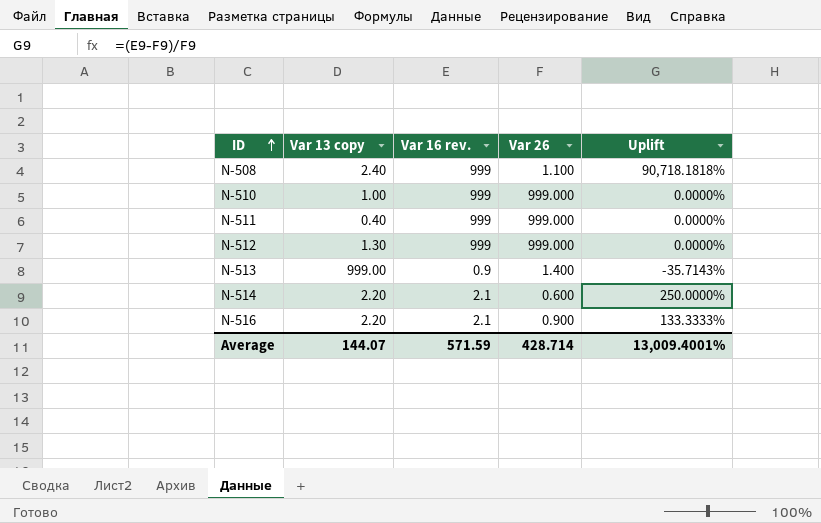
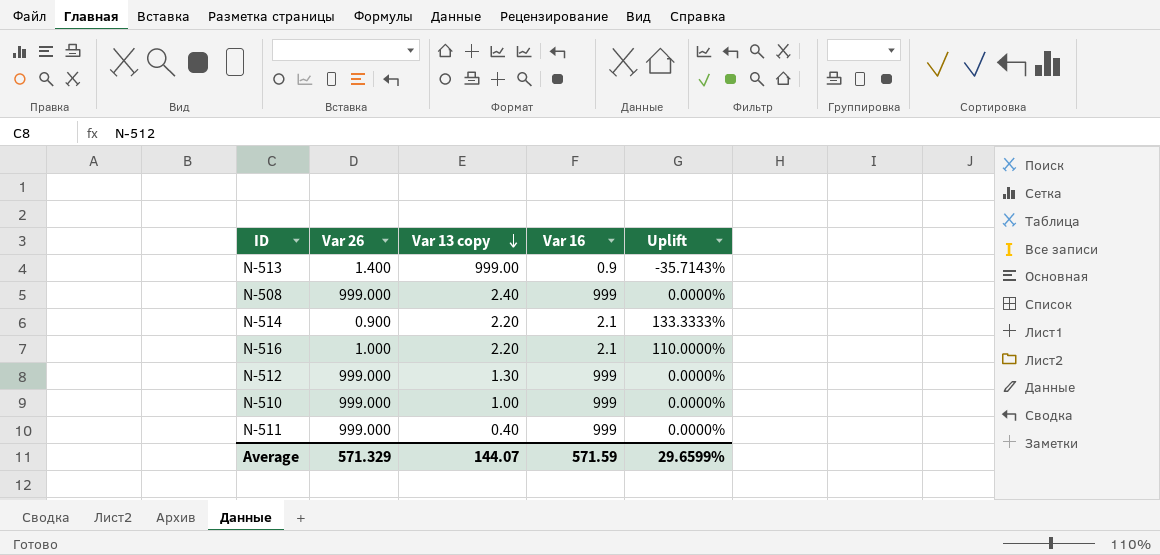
row order: ID ascending -> Var 13 copy descending
column Var 26 | position: 4 -> 2
column name: Var 16 rev. -> Var 16
N-508 | Var 26: 1.100 -> 999.000
N-508 | Uplift: 90,718.1818% -> 0.0000%
N-514 | Var 26: 0.600 -> 0.900
N-514 | Uplift: 250.0000% -> 133.3333%
N-516 | Var 26: 0.900 -> 1.000
N-516 | Uplift: 133.3333% -> 110.0000%
Average | Var 26: 428.714 -> 571.329
Average | Uplift: 13,009.4001% -> 29.6599%

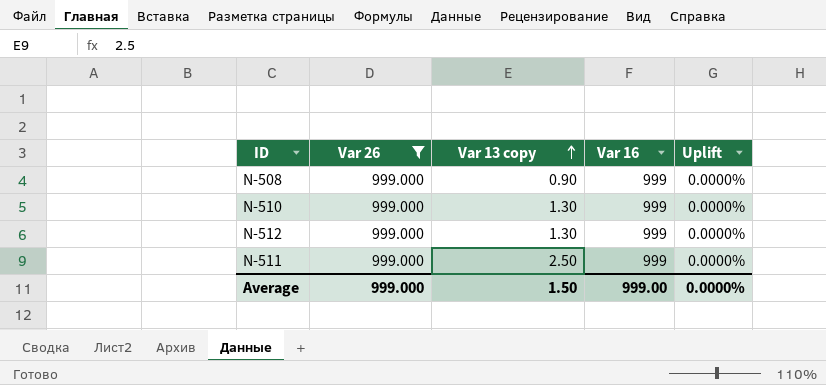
filter: none -> Var 26 = 999.000
row order: Var 13 copy descending -> Var 13 copy ascending
N-508 | Var 13 copy: 2.40 -> 0.90
N-510 | Var 13 copy: 1.00 -> 1.30
N-511 | Var 13 copy: 0.40 -> 2.50
Average | Var 26: 571.329 -> 999.000
Average | Var 13 copy: 144.07 -> 1.50
Average | Var 16: 571.59 -> 999.00
Average | Uplift: 29.6599% -> 0.0000%

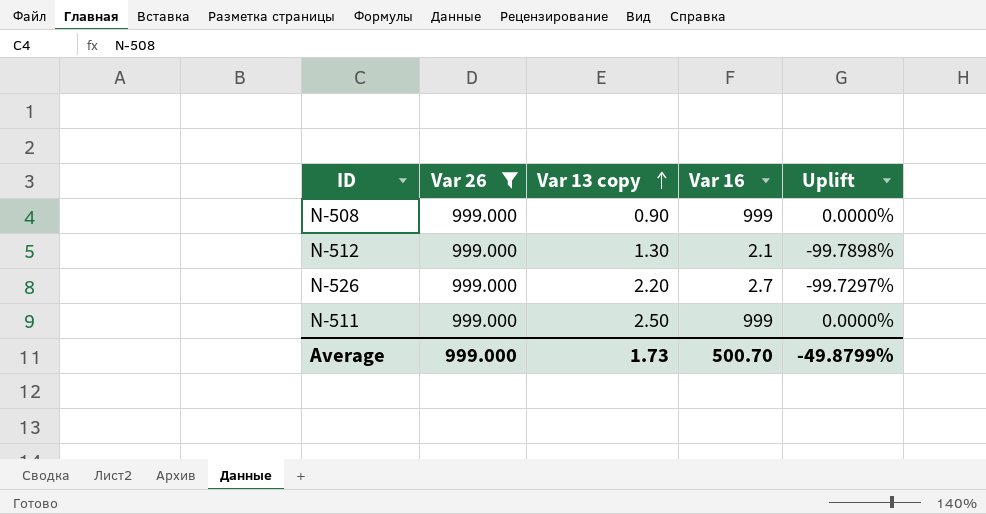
row N-510: 999.000 | 1.30 | 999 | 0.0000% -> none
N-512 | Var 16: 999 -> 2.1
N-512 | Uplift: 0.0000% -> -99.7898%
row N-526: none -> 999.000 | 2.20 | 2.7 | -99.7297%
Average | Var 13 copy: 1.50 -> 1.73
Average | Var 16: 999.00 -> 500.70
Average | Uplift: 0.0000% -> -49.8799%

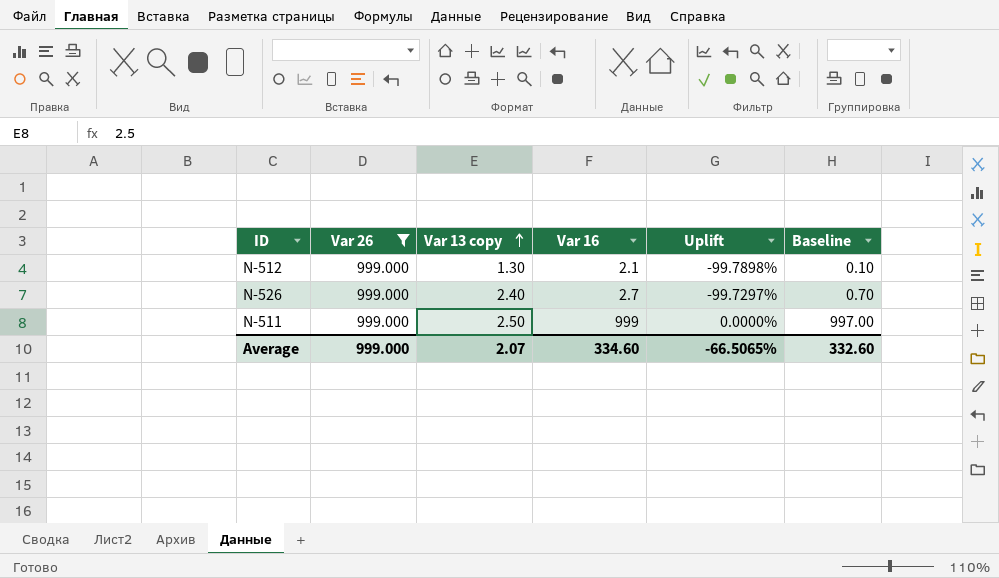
column Baseline | formula: none -> [Var 16] - 2
row N-508: 999.000 | 0.90 | 999 | 0.0000% -> none
N-526 | Var 13 copy: 2.20 -> 2.40
Average | Var 13 copy: 1.73 -> 2.07
Average | Var 16: 500.70 -> 334.60
Average | Uplift: -49.8799% -> -66.5065%

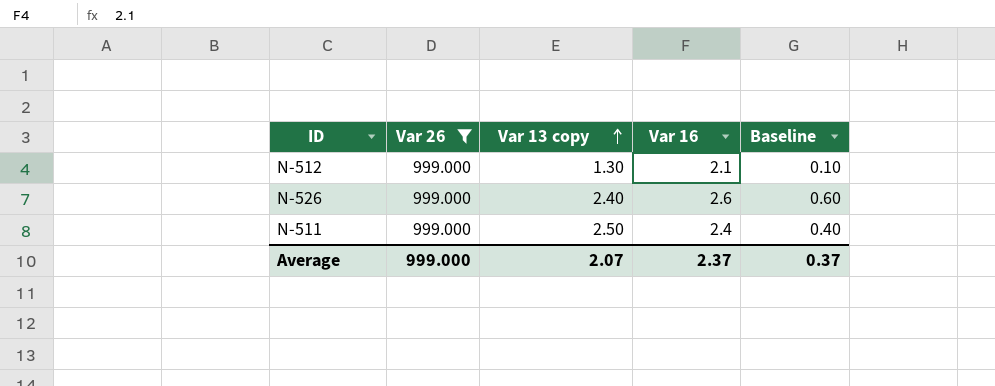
column Uplift | formula: ([Var 16] - [Var 26]) / [Var 26] -> none
N-526 | Var 16: 2.7 -> 2.6
N-526 | Baseline: 0.70 -> 0.60
N-511 | Var 16: 999 -> 2.4
N-511 | Baseline: 997.00 -> 0.40
Average | Var 16: 334.60 -> 2.37
Average | Baseline: 332.60 -> 0.37

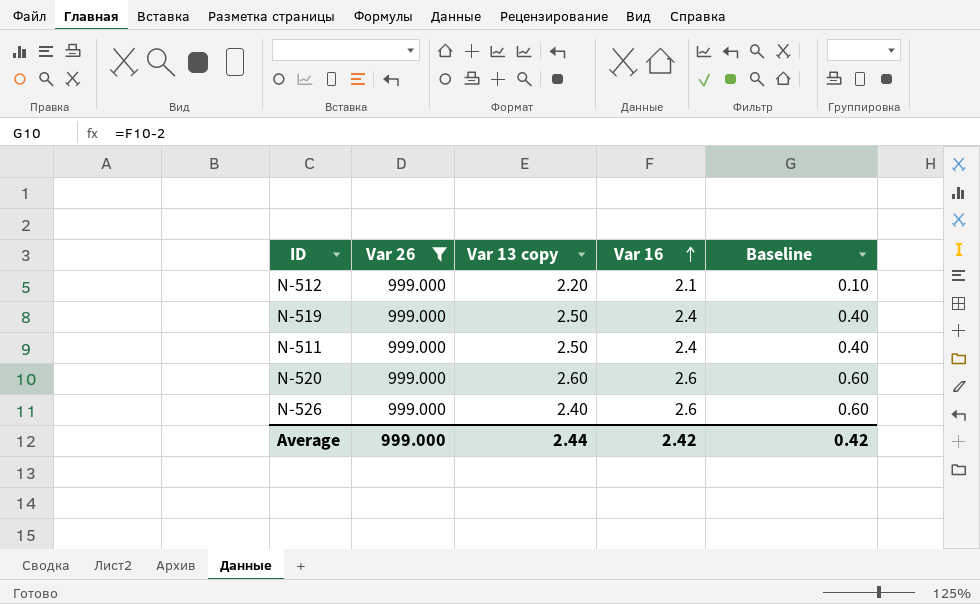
row order: Var 13 copy ascending -> Var 16 ascending
N-512 | Var 13 copy: 1.30 -> 2.20
row N-519: none -> 999.000 | 2.50 | 2.4 | 0.40
row N-520: none -> 999.000 | 2.60 | 2.6 | 0.60
Average | Var 13 copy: 2.07 -> 2.44
Average | Var 16: 2.37 -> 2.42
Average | Baseline: 0.37 -> 0.42

